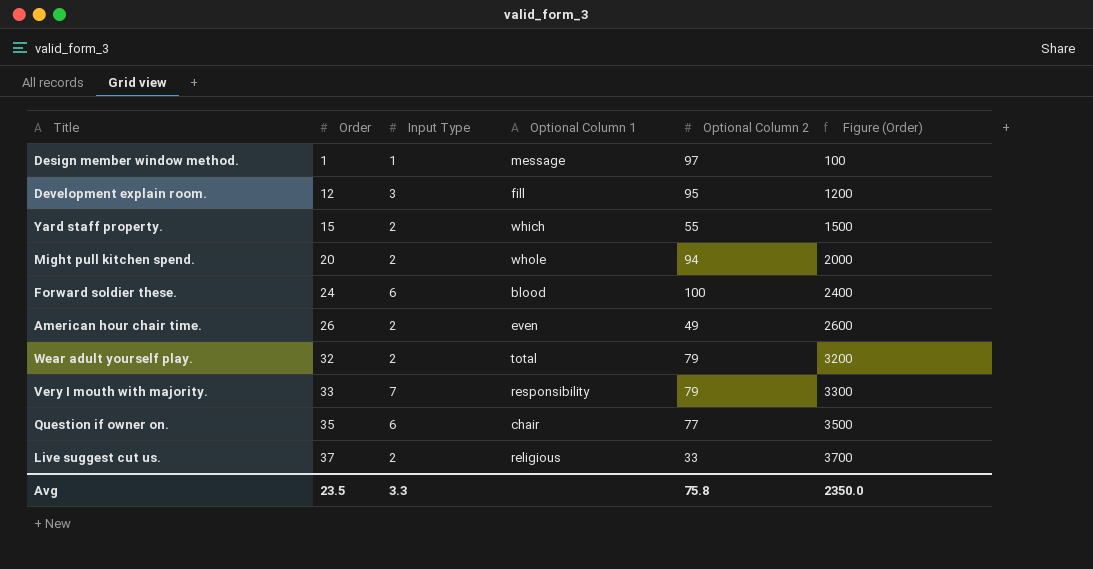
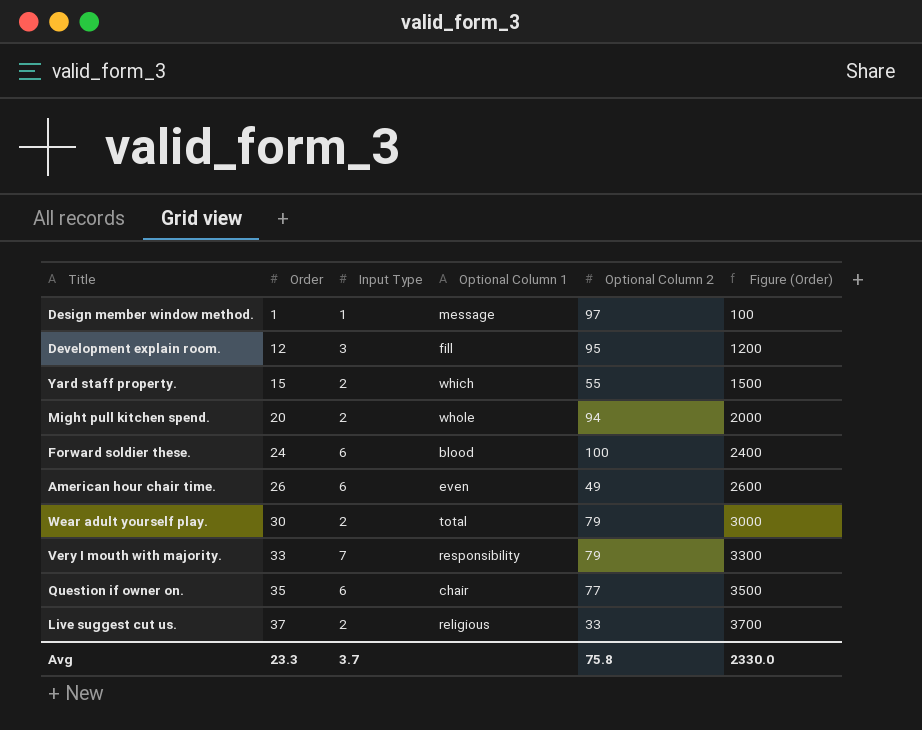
American hour chair time. | Input Type: 2 -> 6
Wear adult yourself play. | Order: 32 -> 30
Wear adult yourself play. | Figure (Order): 3200 -> 3000
Avg | Order: 23.5 -> 23.3
Avg | Input Type: 3.3 -> 3.7
Avg | Figure (Order): 2350.0 -> 2330.0

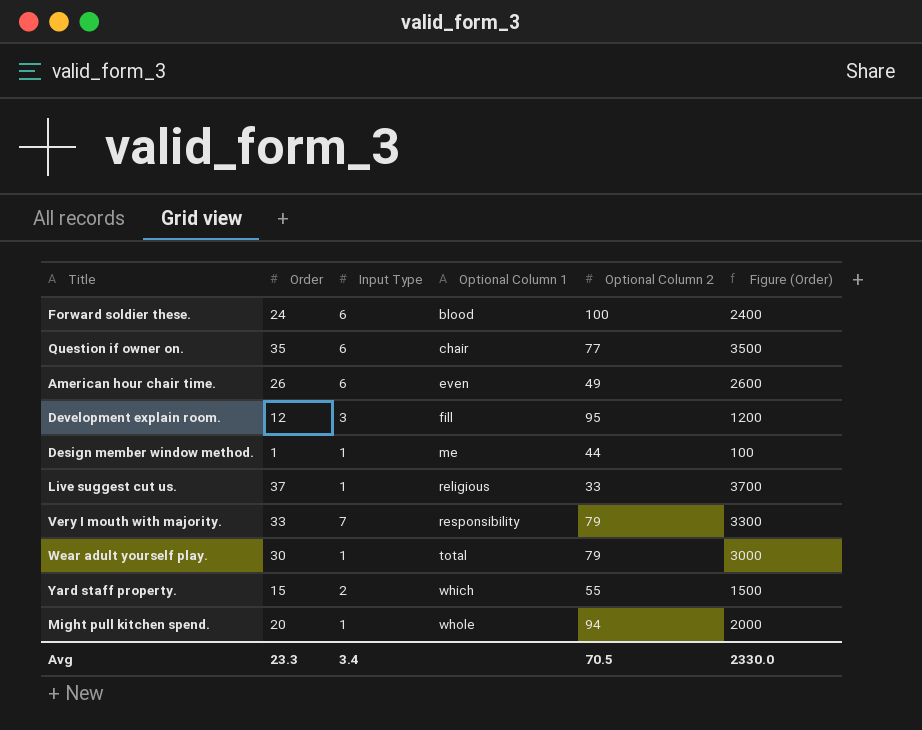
row order: Order ascending -> Optional Column 1 ascending
Design member window method. | Optional Column 1: message -> me
Design member window method. | Optional Column 2: 97 -> 44
Live suggest cut us. | Input Type: 2 -> 1
Wear adult yourself play. | Input Type: 2 -> 1
Might pull kitchen spend. | Input Type: 2 -> 1
Avg | Input Type: 3.7 -> 3.4
Avg | Optional Column 2: 75.8 -> 70.5

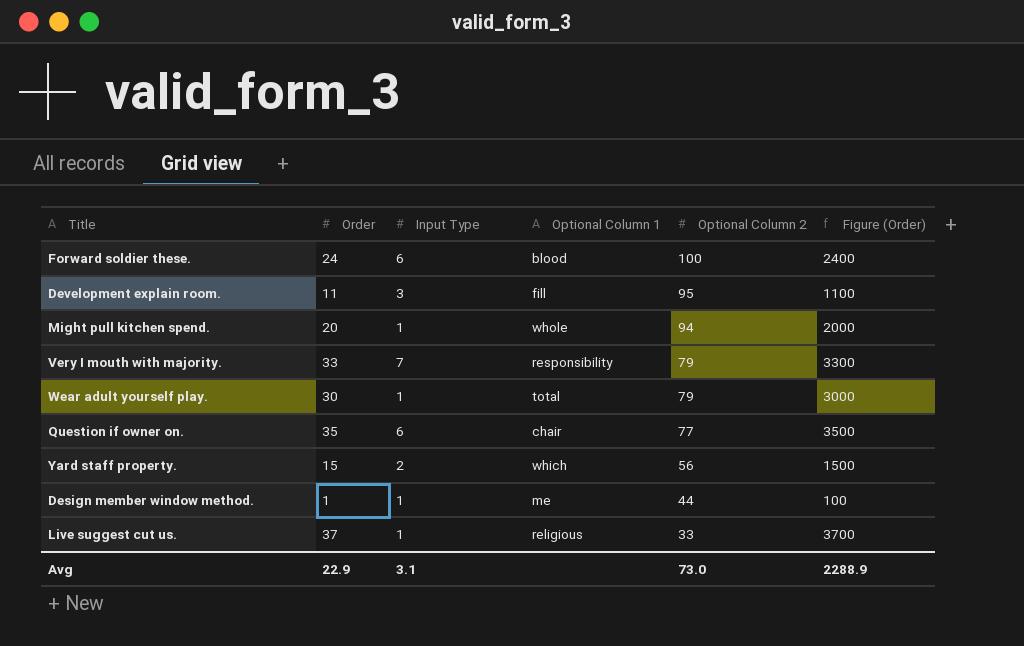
row order: Optional Column 1 ascending -> Optional Column 2 descending
row American hour chair time.: 26 | 6 | even | 49 | 2600 -> none
Development explain room. | Order: 12 -> 11
Development explain room. | Figure (Order): 1200 -> 1100
Yard staff property. | Optional Column 2: 55 -> 56
Avg | Order: 23.3 -> 22.9
Avg | Input Type: 3.4 -> 3.1
Avg | Optional Column 2: 70.5 -> 73.0
Avg | Figure (Order): 2330.0 -> 2288.9

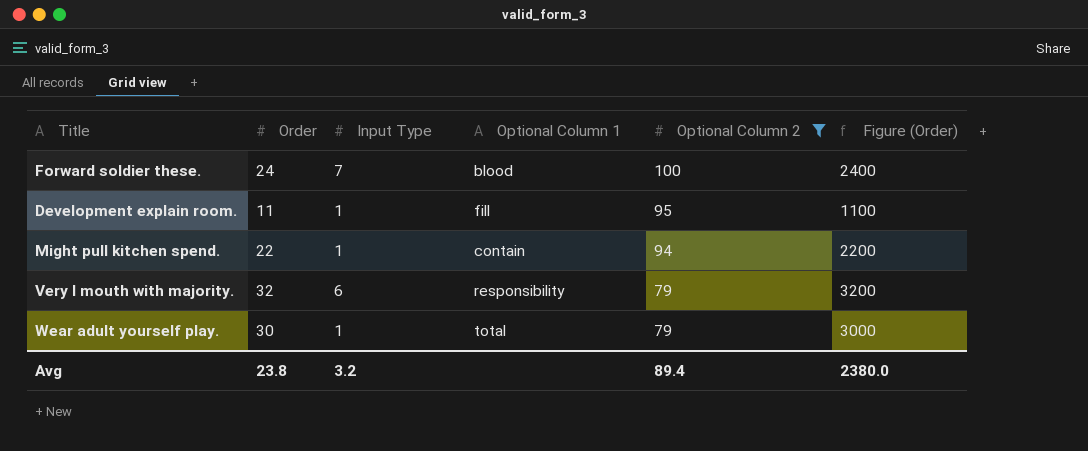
filter: none -> Optional Column 2 >= 79
Forward soldier these. | Input Type: 6 -> 7
Development explain room. | Input Type: 3 -> 1
Might pull kitchen spend. | Order: 20 -> 22
Might pull kitchen spend. | Optional Column 1: whole -> contain
Might pull kitchen spend. | Figure (Order): 2000 -> 2200
Very I mouth with majority. | Order: 33 -> 32
Very I mouth with majority. | Input Type: 7 -> 6
Very I mouth with majority. | Figure (Order): 3300 -> 3200
Avg | Order: 22.9 -> 23.8
Avg | Input Type: 3.1 -> 3.2
Avg | Optional Column 2: 73.0 -> 89.4
Avg | Figure (Order): 2288.9 -> 2380.0

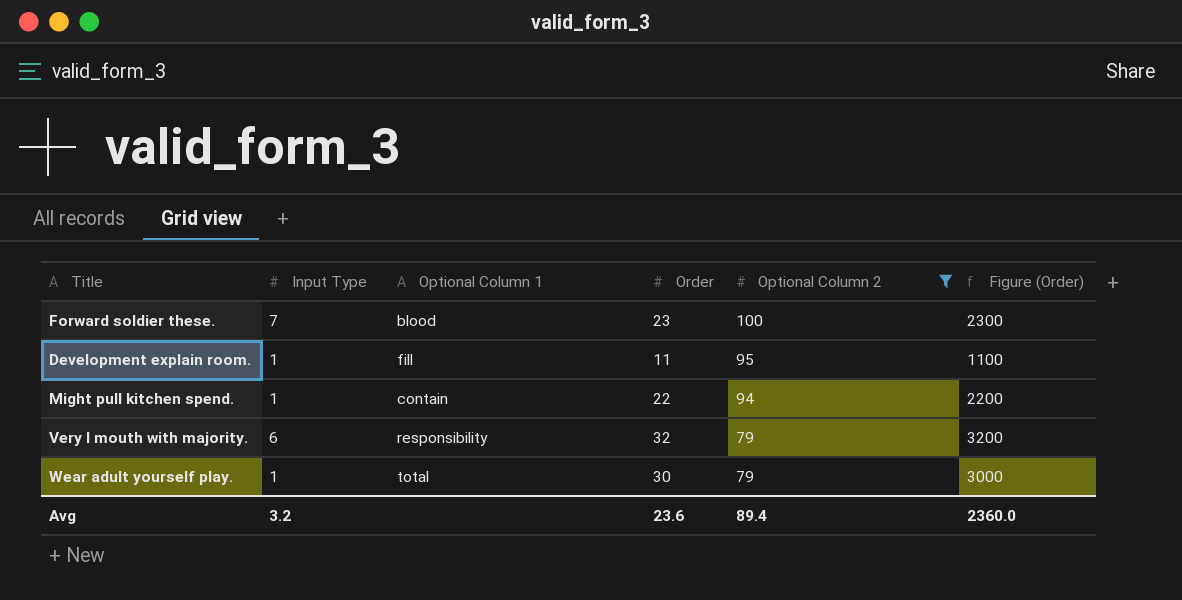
column Order | position: 2 -> 4
Forward soldier these. | Order: 24 -> 23
Forward soldier these. | Figure (Order): 2400 -> 2300
Avg | Order: 23.8 -> 23.6
Avg | Figure (Order): 2380.0 -> 2360.0

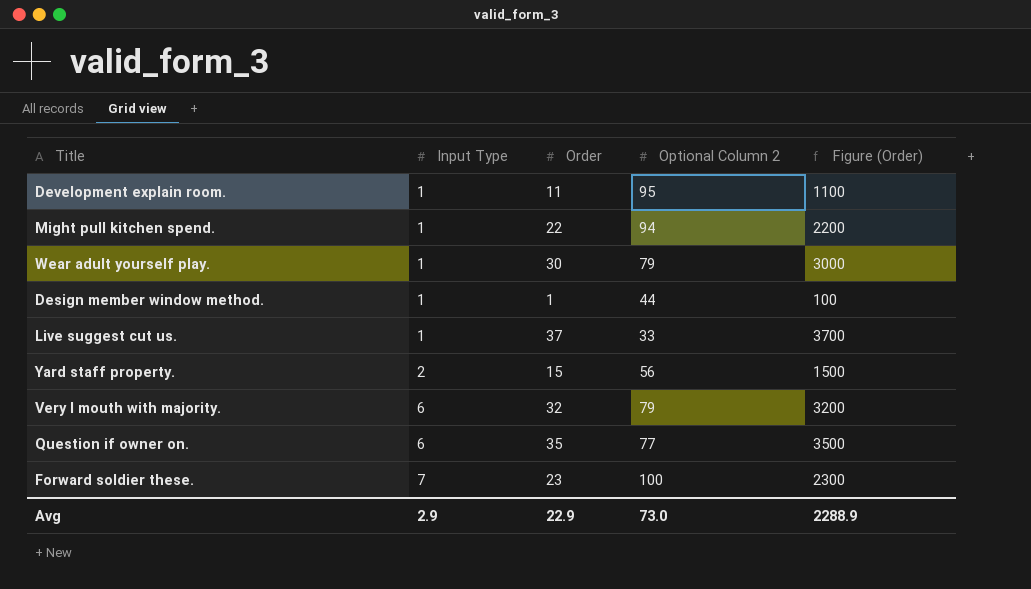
filter: Optional Column 2 >= 79 -> none
row order: Optional Column 2 descending -> Input Type ascending
column Optional Column 1 | position: 3 -> none
Avg | Input Type: 3.2 -> 2.9
Avg | Order: 23.6 -> 22.9
Avg | Optional Column 2: 89.4 -> 73.0
Avg | Figure (Order): 2360.0 -> 2288.9

